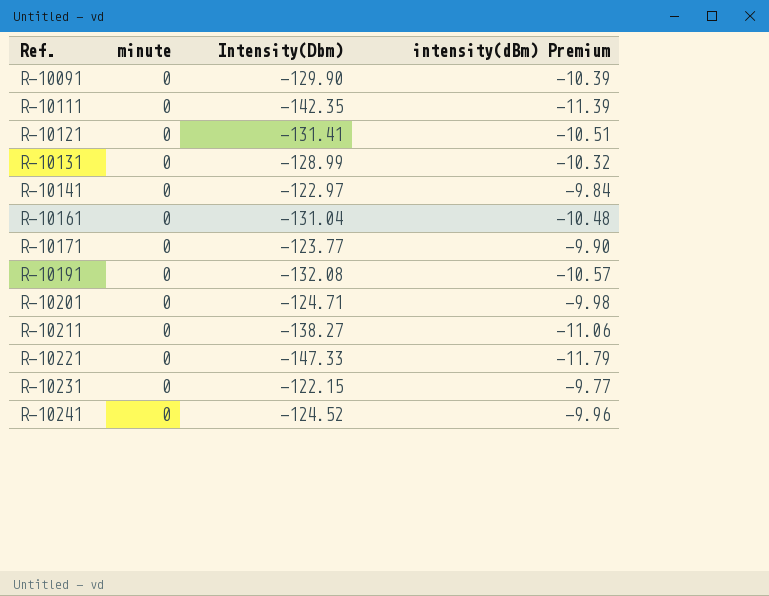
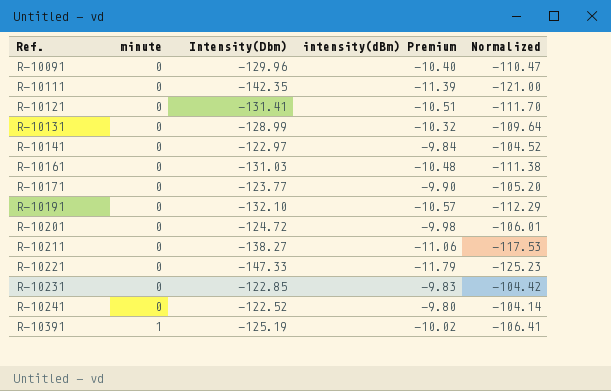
column Normalized | formula: none -> [Intensity(Dbm)] * 0.85
R-10091 | Intensity(Dbm): -129.90 -> -129.96
R-10091 | intensity(dBm) Premium: -10.39 -> -10.40
R-10161 | Intensity(Dbm): -131.04 -> -131.03
R-10191 | Intensity(Dbm): -132.08 -> -132.10
R-10201 | Intensity(Dbm): -124.71 -> -124.72
R-10231 | Intensity(Dbm): -122.15 -> -122.85
R-10231 | intensity(dBm) Premium: -9.77 -> -9.83
R-10241 | Intensity(Dbm): -124.52 -> -122.52
R-10241 | intensity(dBm) Premium: -9.96 -> -9.80
row R-10391: none -> 1 | -125.19 | -10.02 | -106.41

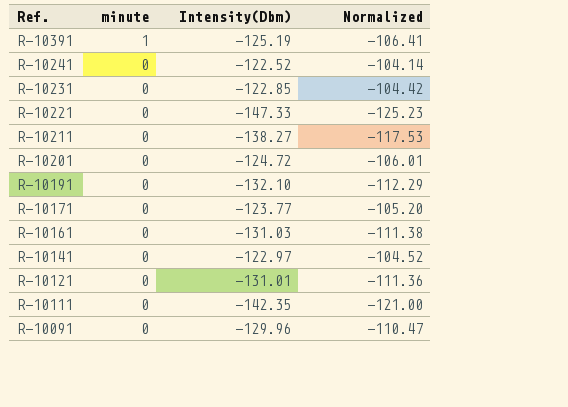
row order: Ref. ascending -> Ref. descending
column intensity(dBm) Premium | formula: [Intensity(Dbm)] * 0.08 -> none
row R-10131: 0 | -128.99 | -10.32 | -109.64 -> none
R-10121 | Intensity(Dbm): -131.41 -> -131.01
R-10121 | Normalized: -111.70 -> -111.36

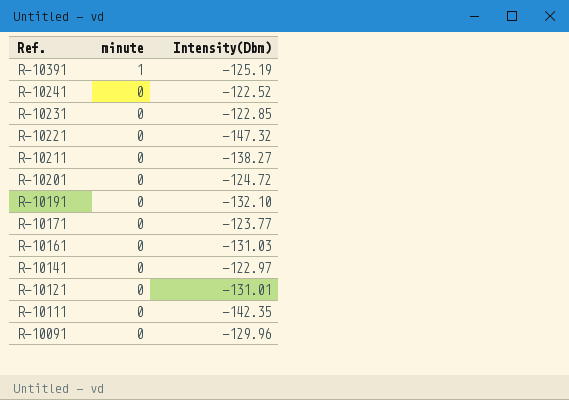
column Normalized | formula: [Intensity(Dbm)] * 0.85 -> none
R-10221 | Intensity(Dbm): -147.33 -> -147.32

